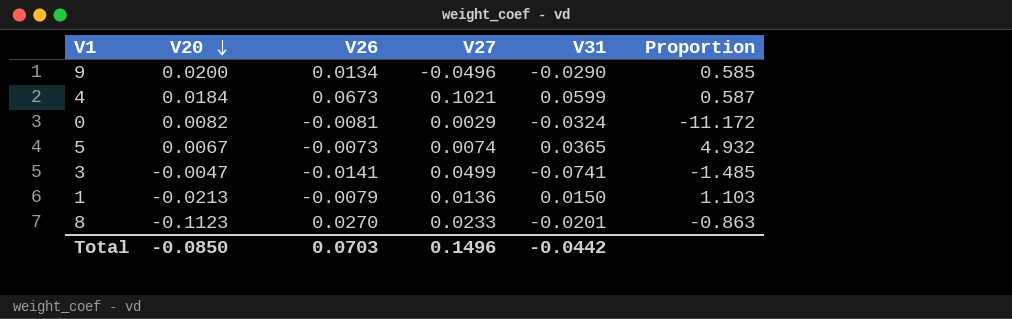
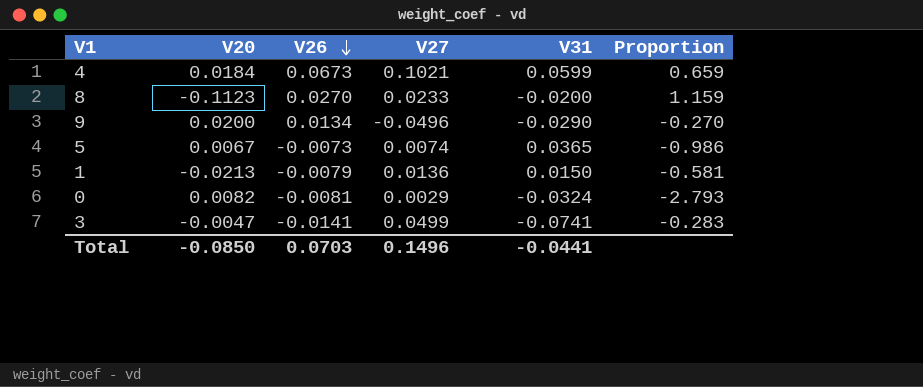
row order: V20 descending -> V26 descending
column Proportion | formula: [V31] / [V27] -> [V26] / [V27]
8 | V31: -0.0201 -> -0.0200
Total | V31: -0.0442 -> -0.0441

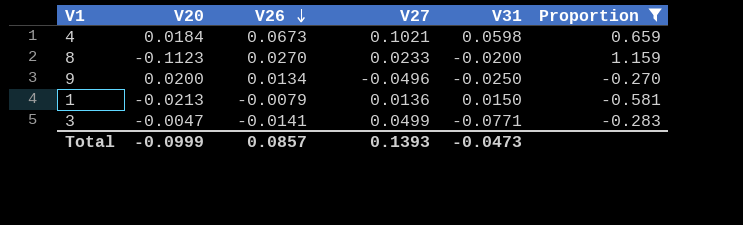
filter: none -> Proportion >= -0.581
4 | V31: 0.0599 -> 0.0598
9 | V31: -0.0290 -> -0.0250
3 | V31: -0.0741 -> -0.0771
Total | V20: -0.0850 -> -0.0999
Total | V26: 0.0703 -> 0.0857
Total | V27: 0.1496 -> 0.1393
Total | V31: -0.0441 -> -0.0473

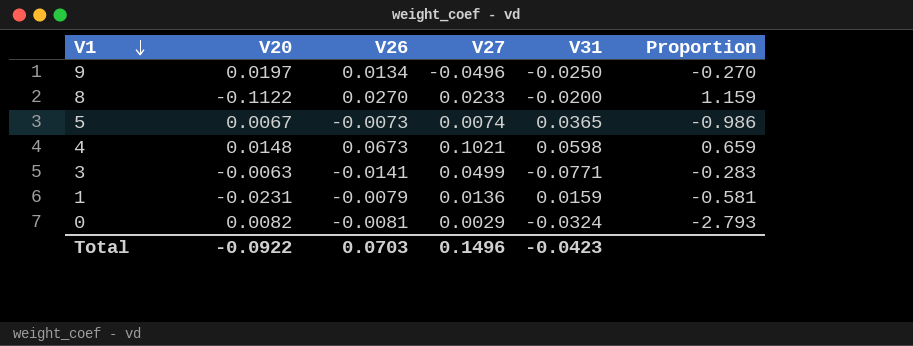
filter: Proportion >= -0.581 -> none
row order: V26 descending -> V1 descending
9 | V20: 0.0200 -> 0.0197
8 | V20: -0.1123 -> -0.1122
4 | V20: 0.0184 -> 0.0148
3 | V20: -0.0047 -> -0.0063
1 | V20: -0.0213 -> -0.0231
1 | V31: 0.0150 -> 0.0159
Total | V20: -0.0999 -> -0.0922
Total | V26: 0.0857 -> 0.0703
Total | V27: 0.1393 -> 0.1496
Total | V31: -0.0473 -> -0.0423

